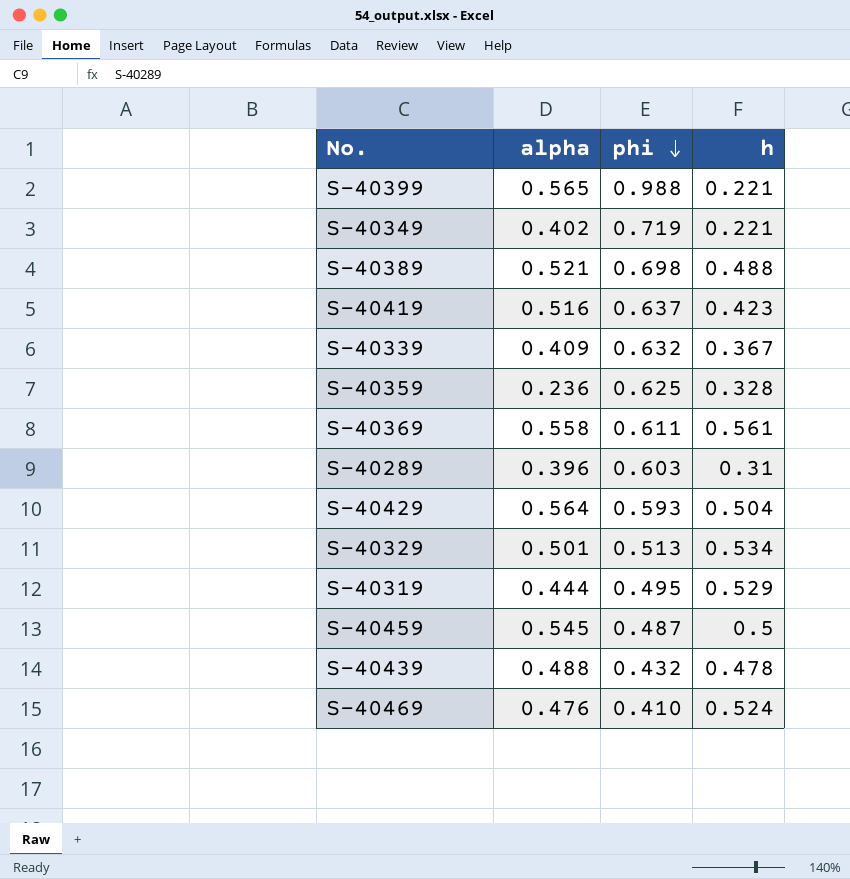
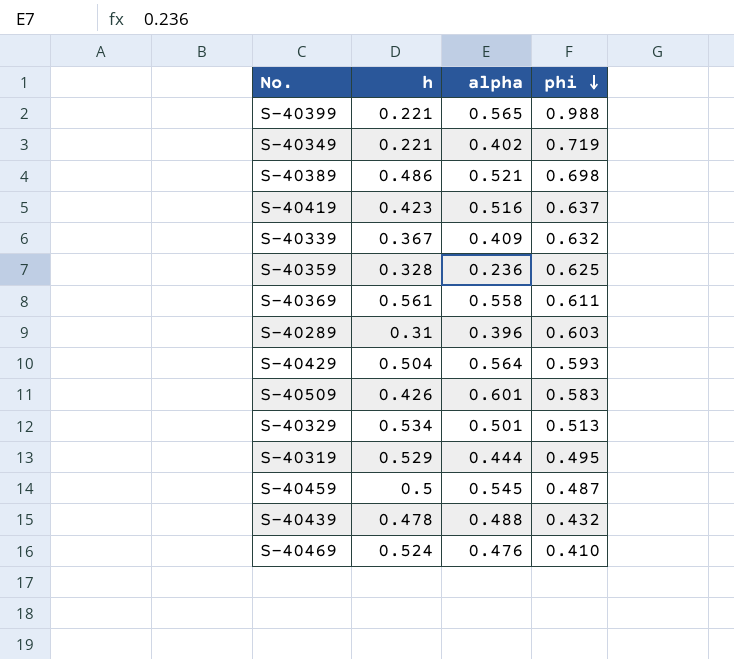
column h | position: 4 -> 2
S-40389 | h: 0.488 -> 0.486
row S-40509: none -> 0.426 | 0.601 | 0.583

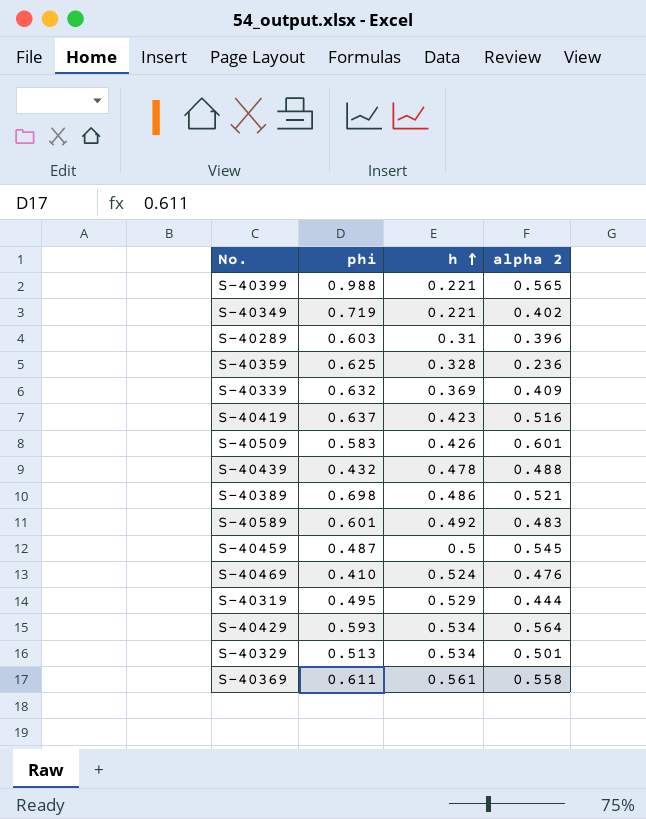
row order: phi descending -> h ascending
column phi | position: 4 -> 2
column name: alpha -> alpha 2
S-40339 | h: 0.367 -> 0.369
row S-40589: none -> 0.601 | 0.492 | 0.483
S-40429 | h: 0.504 -> 0.534

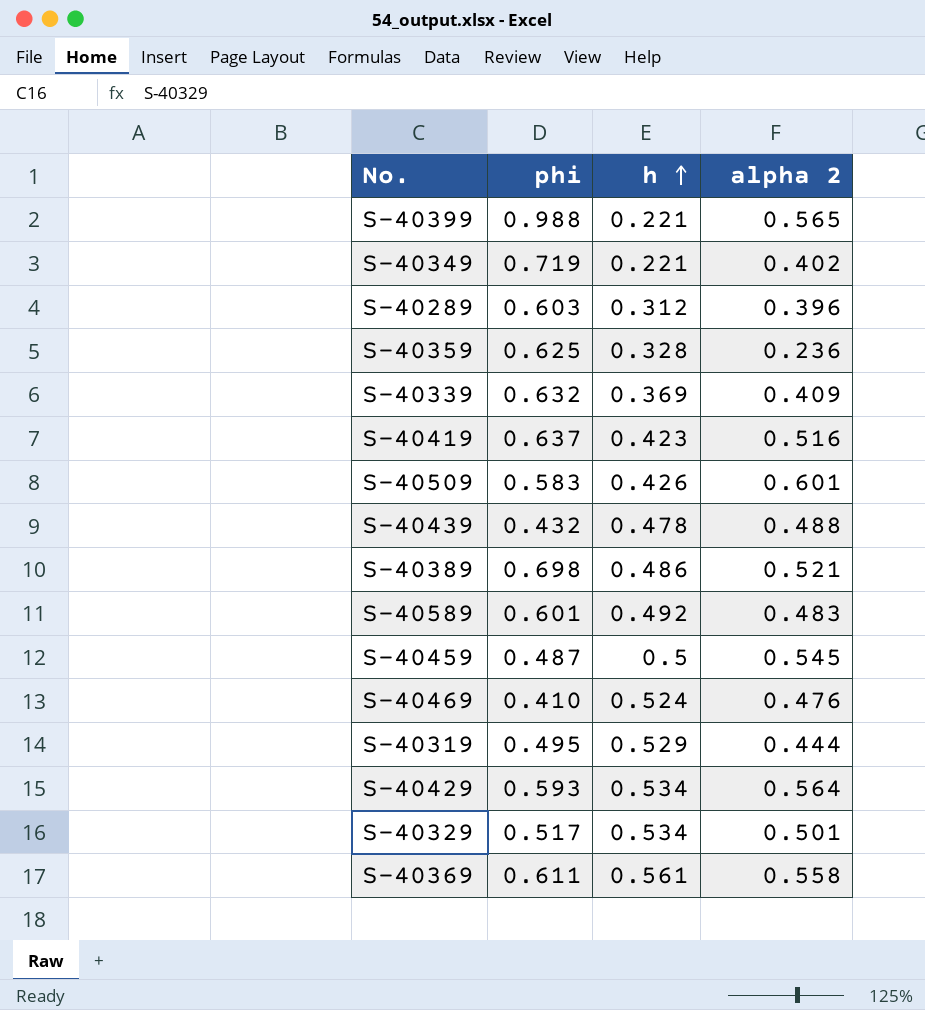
S-40289 | h: 0.31 -> 0.312
S-40329 | phi: 0.513 -> 0.517

